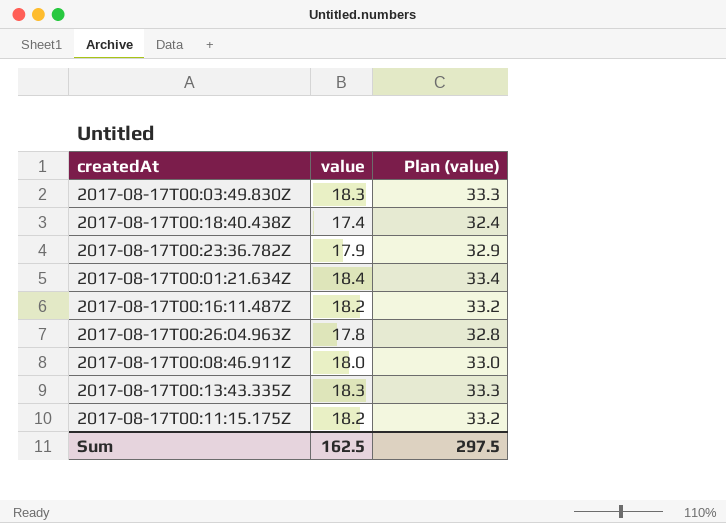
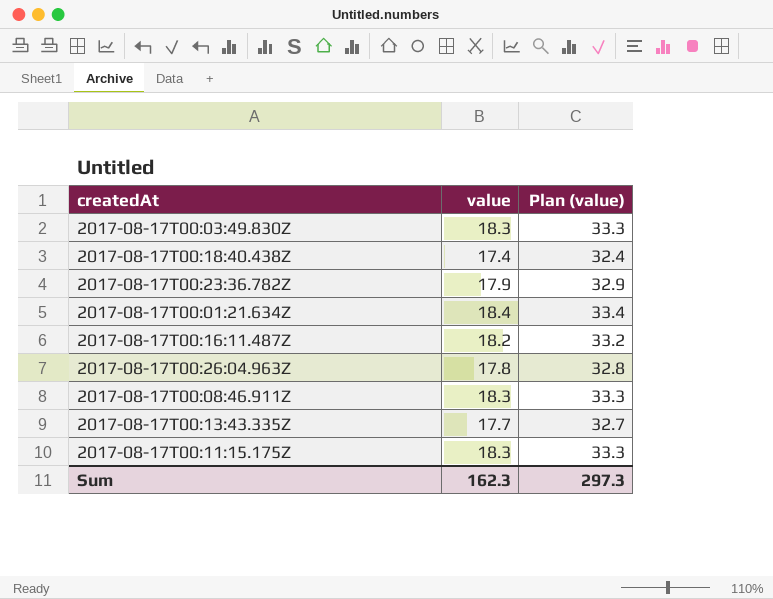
2017-08-17T00:08:46.911Z | value: 18.0 -> 18.3
2017-08-17T00:08:46.911Z | Plan (value): 33.0 -> 33.3
2017-08-17T00:13:43.335Z | value: 18.3 -> 17.7
2017-08-17T00:13:43.335Z | Plan (value): 33.3 -> 32.7
2017-08-17T00:11:15.175Z | value: 18.2 -> 18.3
2017-08-17T00:11:15.175Z | Plan (value): 33.2 -> 33.3
Sum | value: 162.5 -> 162.3
Sum | Plan (value): 297.5 -> 297.3

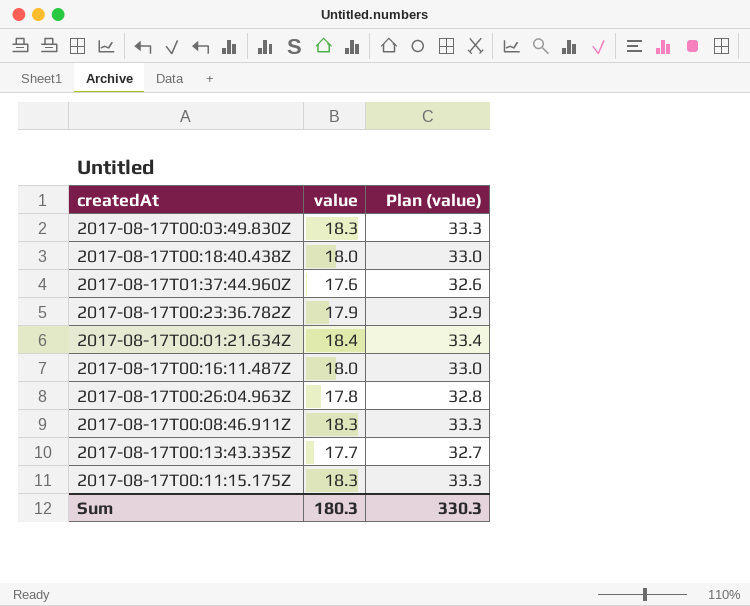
2017-08-17T00:18:40.438Z | value: 17.4 -> 18.0
2017-08-17T00:18:40.438Z | Plan (value): 32.4 -> 33.0
row 2017-08-17T01:37:44.960Z: none -> 17.6 | 32.6
2017-08-17T00:16:11.487Z | value: 18.2 -> 18.0
2017-08-17T00:16:11.487Z | Plan (value): 33.2 -> 33.0
Sum | value: 162.3 -> 180.3
Sum | Plan (value): 297.3 -> 330.3

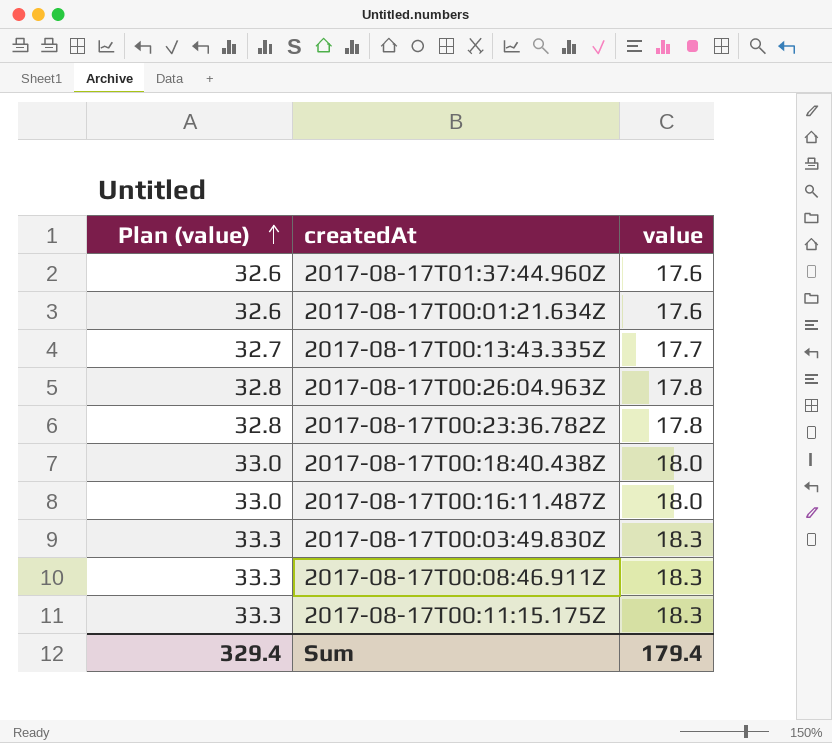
row order: none -> Plan (value) ascending
column Plan (value) | position: 3 -> 1
2017-08-17T00:01:21.634Z | Plan (value): 33.4 -> 32.6
2017-08-17T00:01:21.634Z | value: 18.4 -> 17.6
2017-08-17T00:23:36.782Z | Plan (value): 32.9 -> 32.8
2017-08-17T00:23:36.782Z | value: 17.9 -> 17.8
Sum | Plan (value): 330.3 -> 329.4
Sum | value: 180.3 -> 179.4

